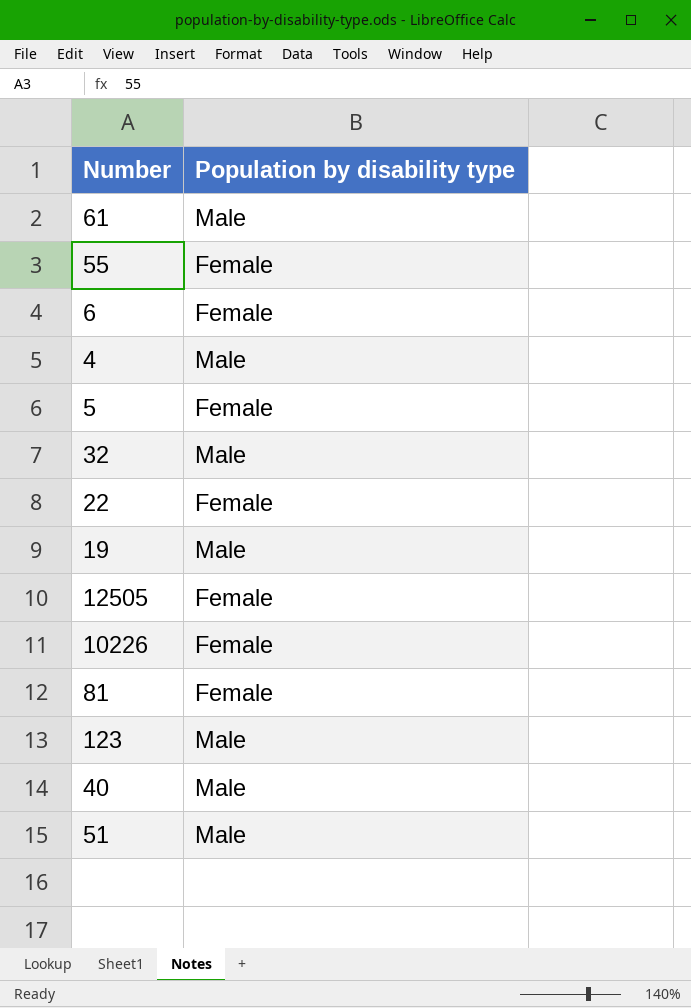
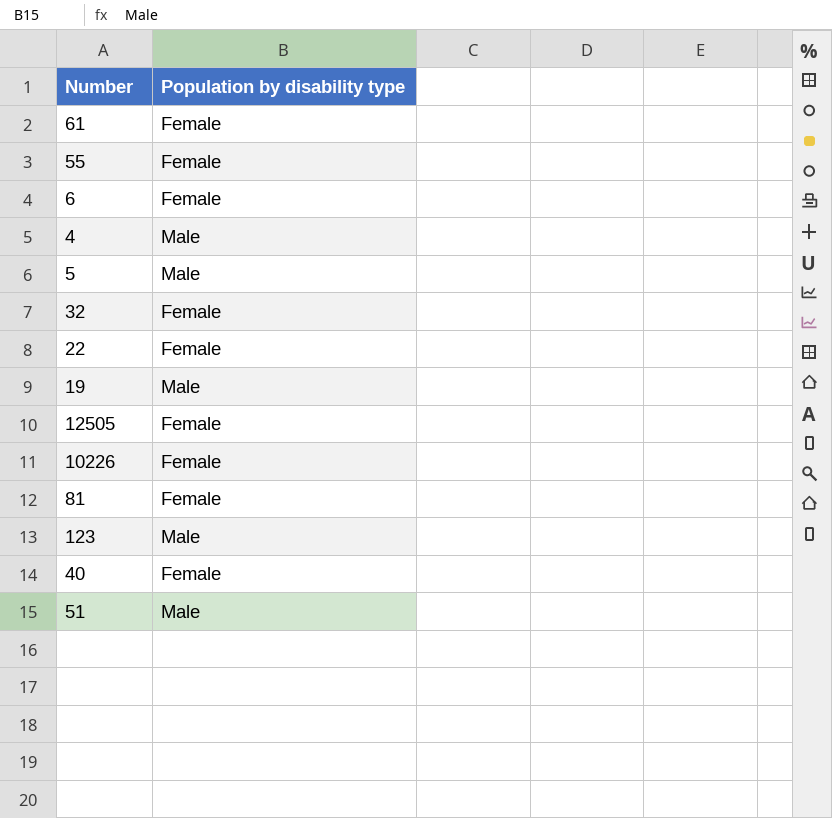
61 | Population by disability type: Male -> Female
5 | Population by disability type: Female -> Male
32 | Population by disability type: Male -> Female
40 | Population by disability type: Male -> Female

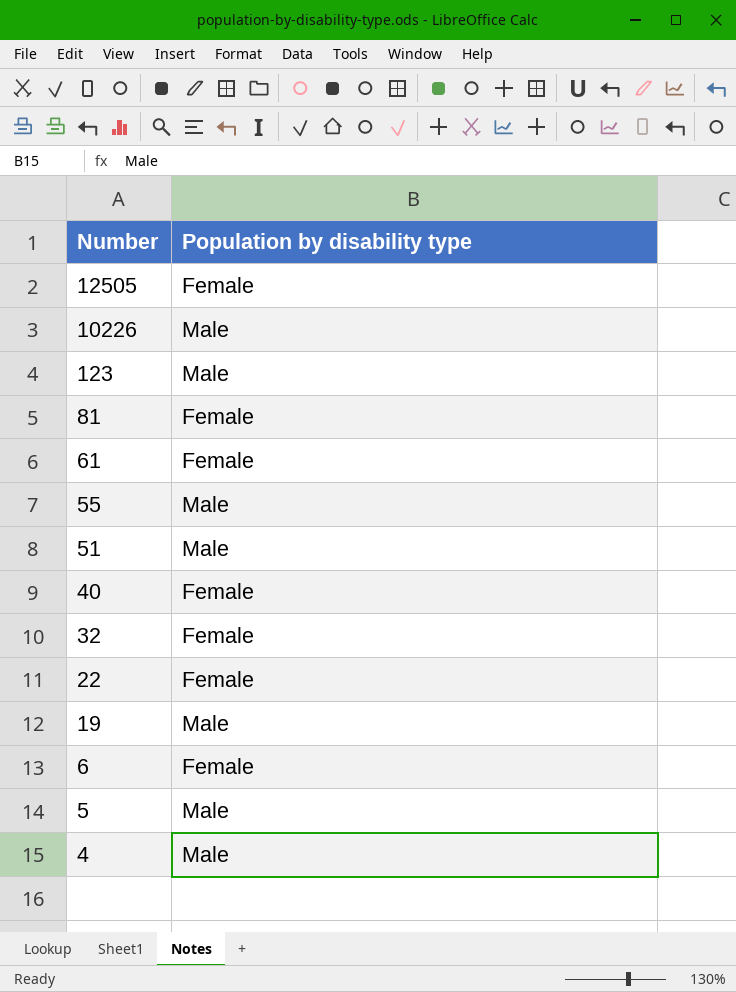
row order: none -> Number descending
10226 | Population by disability type: Female -> Male
55 | Population by disability type: Female -> Male

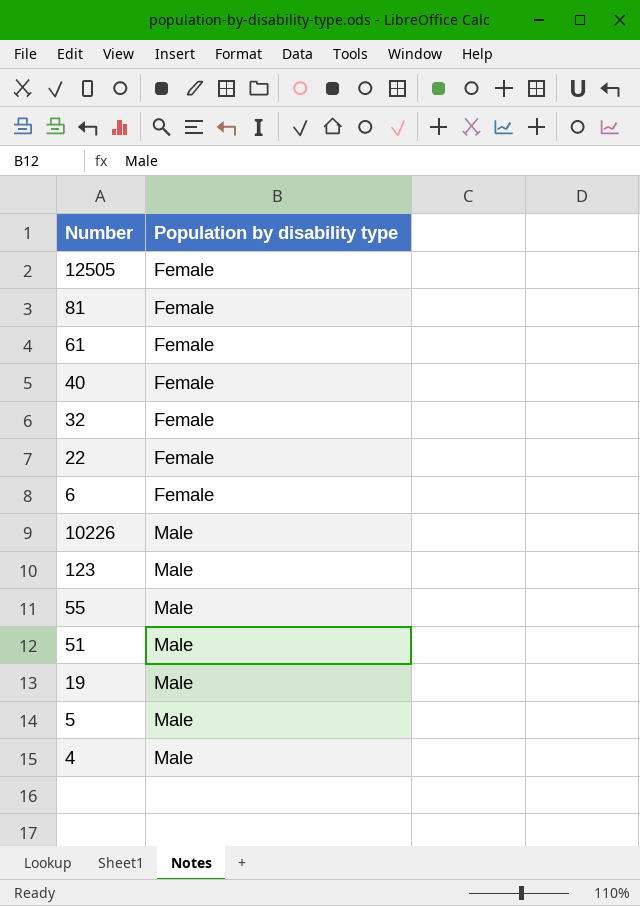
row order: Number descending -> Population by disability type ascending

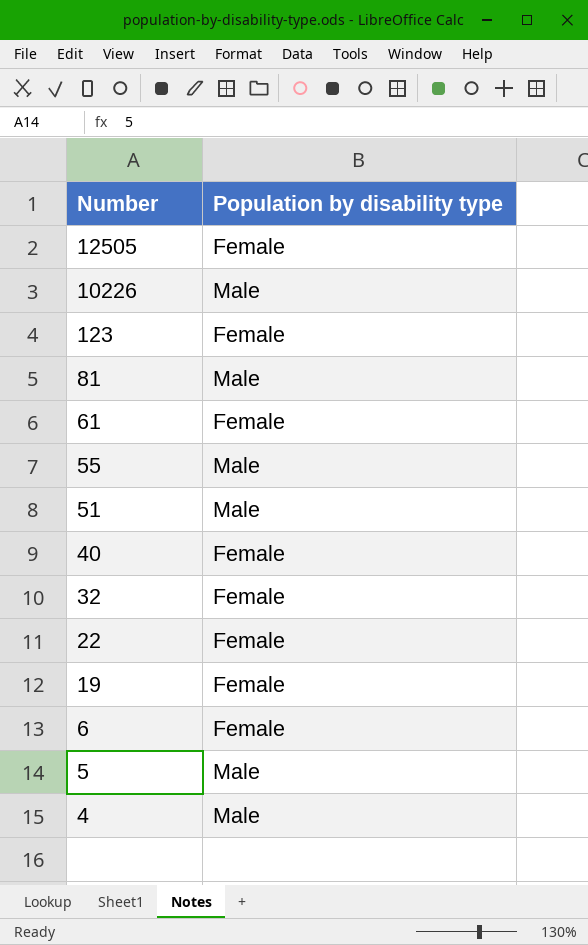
row order: Population by disability type ascending -> Number descending
123 | Population by disability type: Male -> Female
81 | Population by disability type: Female -> Male
19 | Population by disability type: Male -> Female

